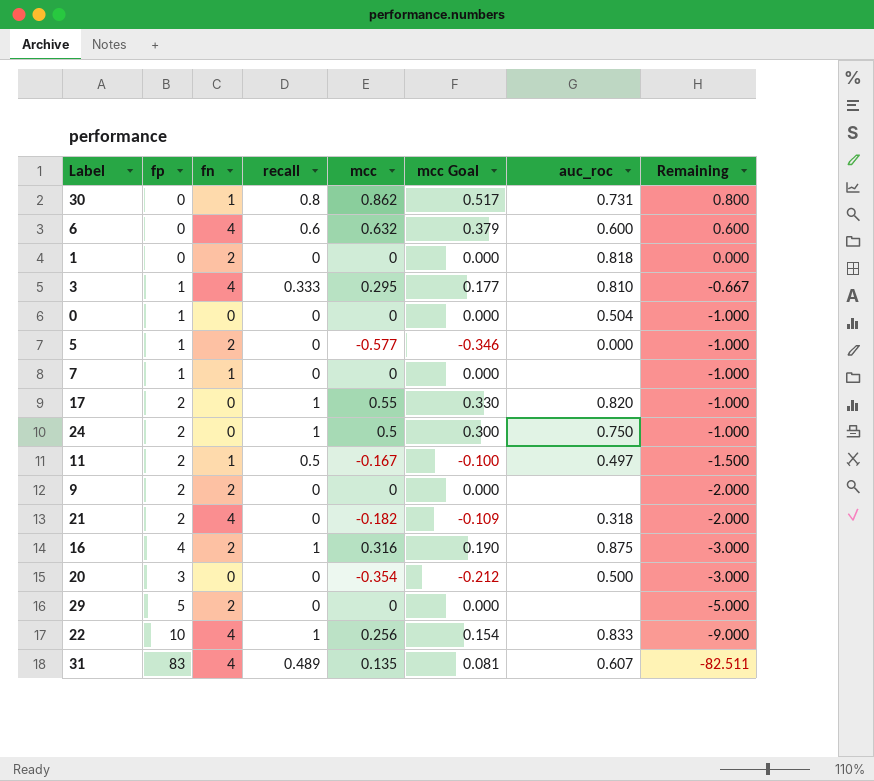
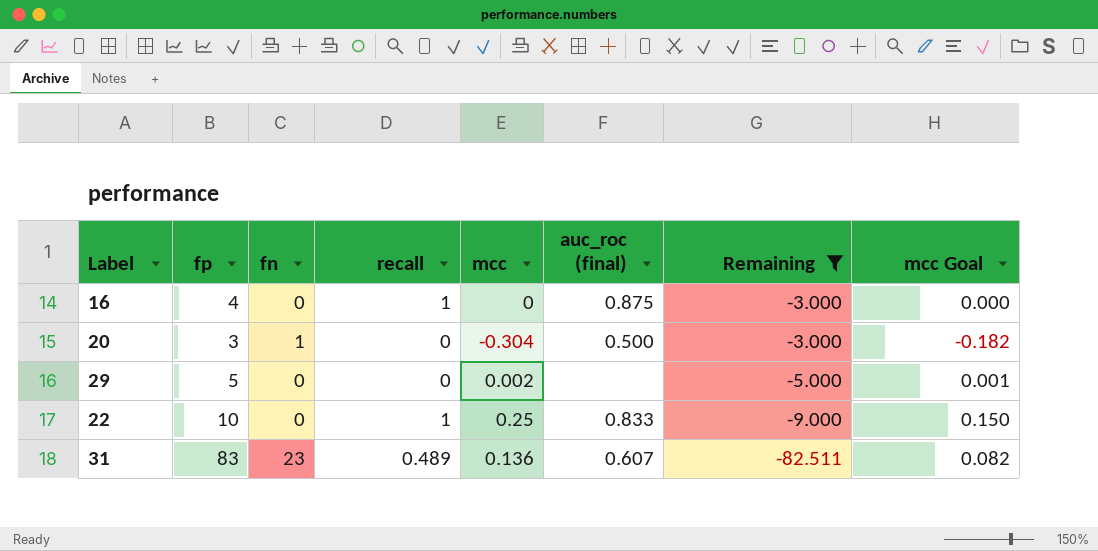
filter: none -> Remaining <= -3.000
column name: auc_roc -> auc_roc (final)
column mcc Goal | position: 6 -> 8
16 | fn: 2 -> 0
16 | mcc: 0.316 -> 0
16 | mcc Goal: 0.190 -> 0.000
20 | fn: 0 -> 1
20 | mcc: -0.354 -> -0.304
20 | mcc Goal: -0.212 -> -0.182
29 | fn: 2 -> 0
29 | mcc: 0 -> 0.002
29 | mcc Goal: 0.000 -> 0.001
22 | fn: 4 -> 0
22 | mcc: 0.256 -> 0.25
22 | mcc Goal: 0.154 -> 0.150
31 | fn: 4 -> 23
31 | mcc: 0.135 -> 0.136
31 | mcc Goal: 0.081 -> 0.082

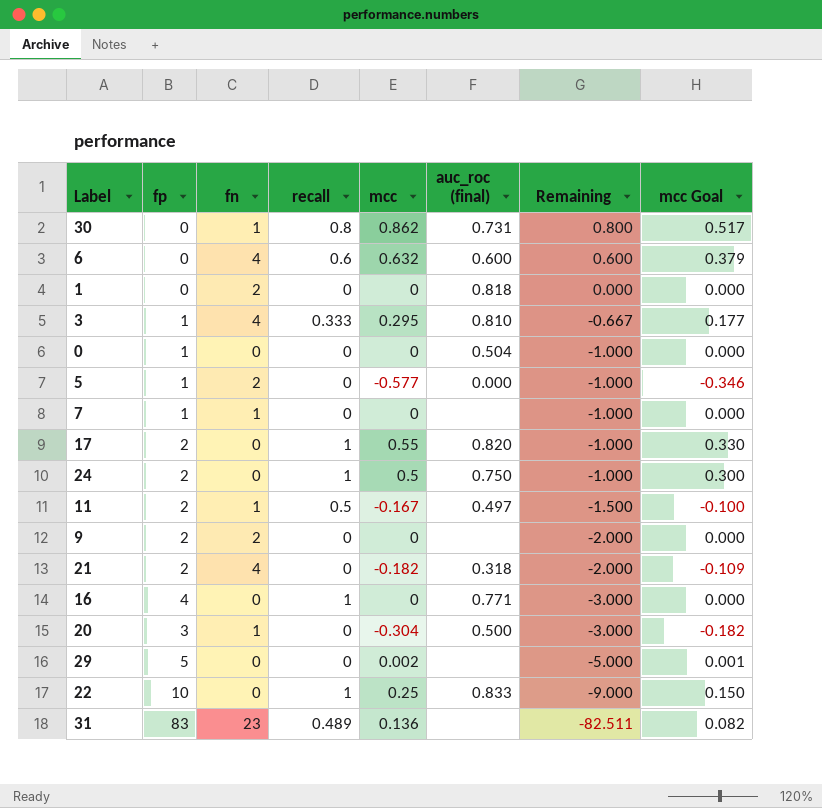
filter: Remaining <= -3.000 -> none
16 | auc_roc (final): 0.875 -> 0.771
31 | auc_roc (final): 0.607 -> none

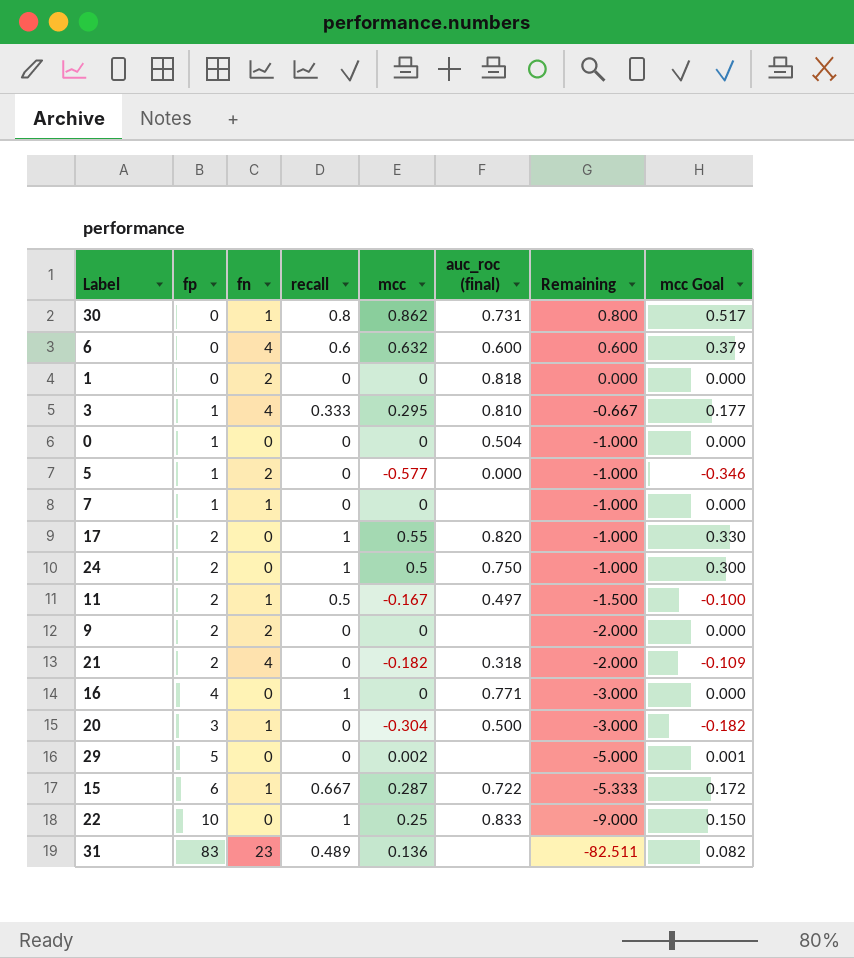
row 15: none -> 6 | 1 | 0.667 | 0.287 | 0.722 | -5.333 | 0.172

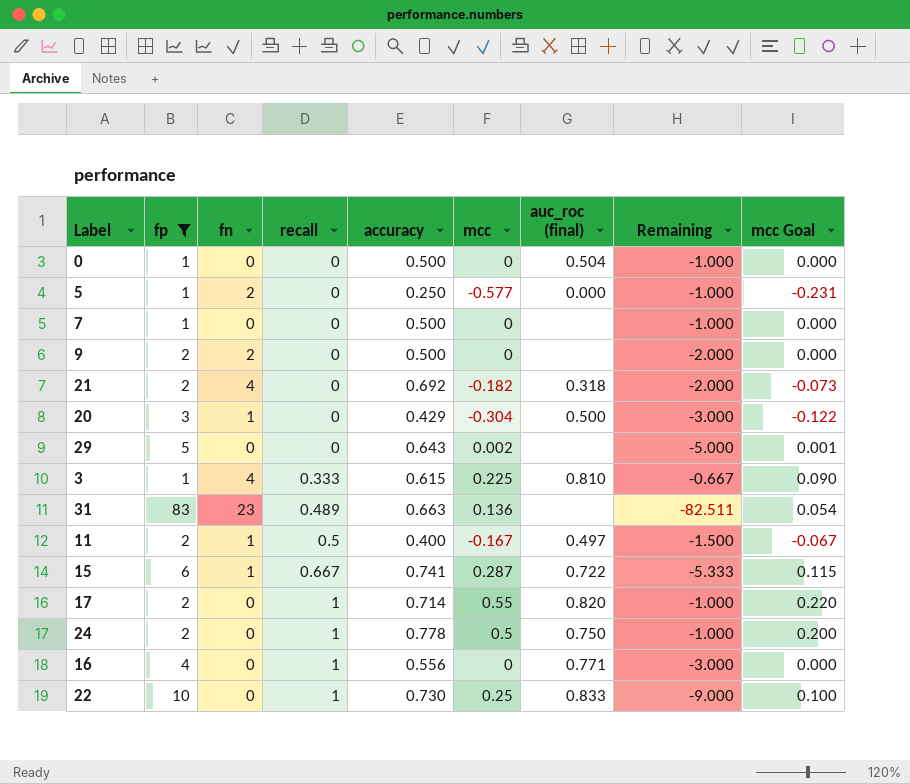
filter: none -> fp != 0
row order: Remaining descending -> recall ascending
column accuracy | position: none -> 5
column mcc Goal | formula: [mcc] * 0.6 -> [mcc] * 0.4
7 | fn: 1 -> 0
3 | mcc: 0.295 -> 0.225

